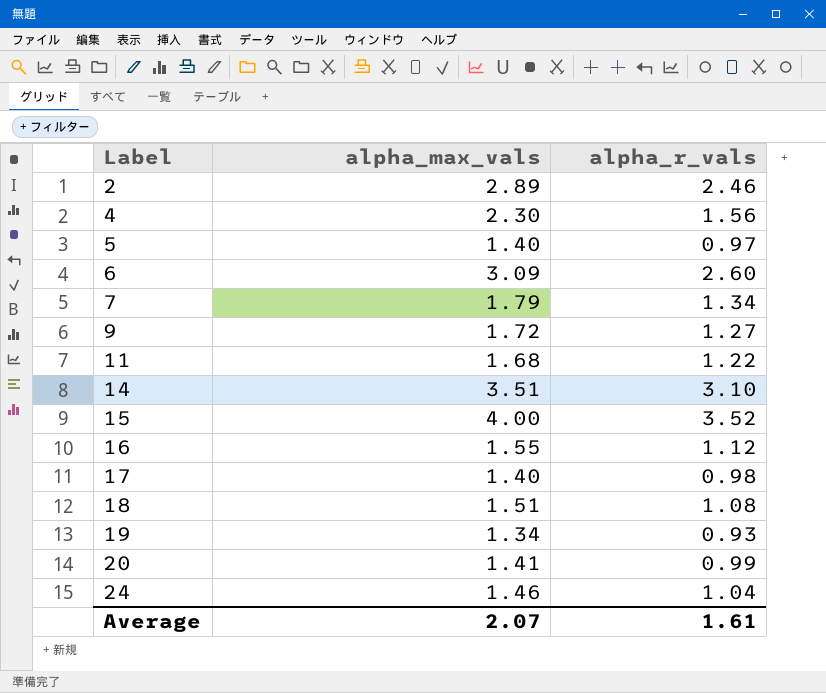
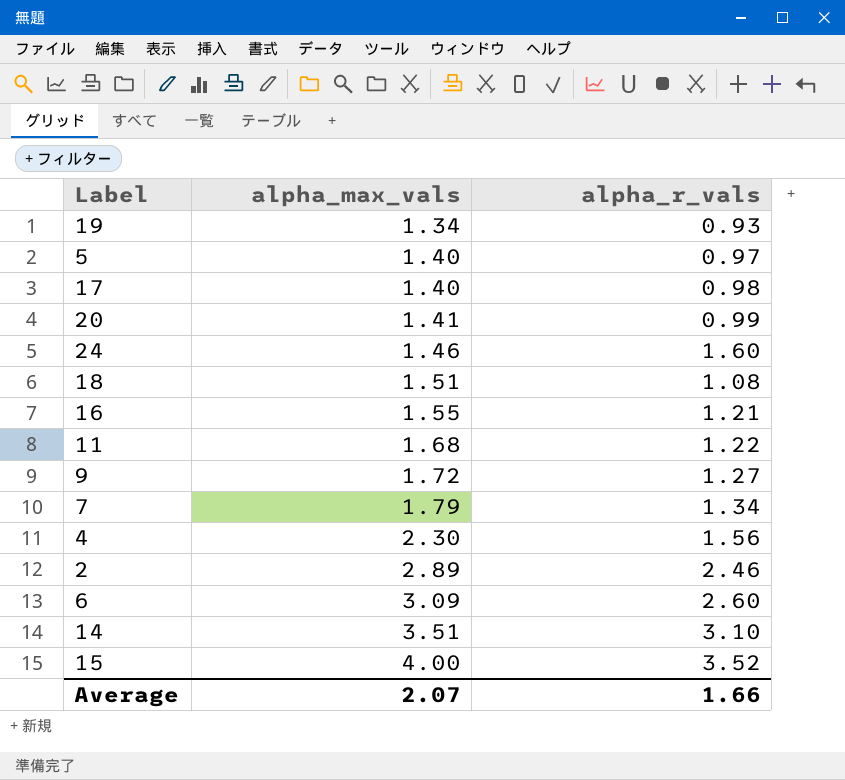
row order: Label ascending -> alpha_max_vals ascending
24 | alpha_r_vals: 1.04 -> 1.60
16 | alpha_r_vals: 1.12 -> 1.21
Average | alpha_r_vals: 1.61 -> 1.66

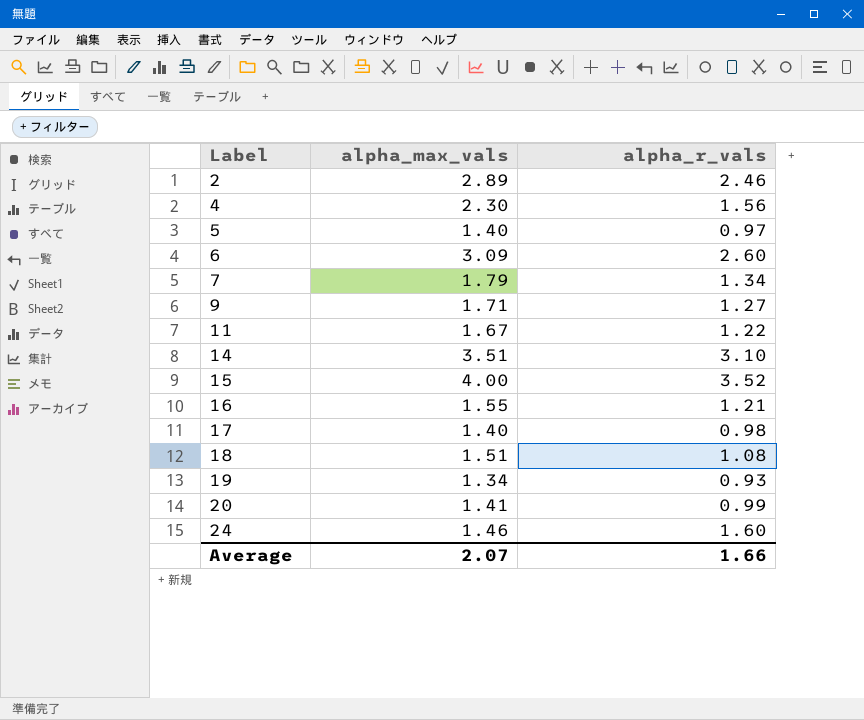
row order: alpha_max_vals ascending -> Label ascending
9 | alpha_max_vals: 1.72 -> 1.71
11 | alpha_max_vals: 1.68 -> 1.67

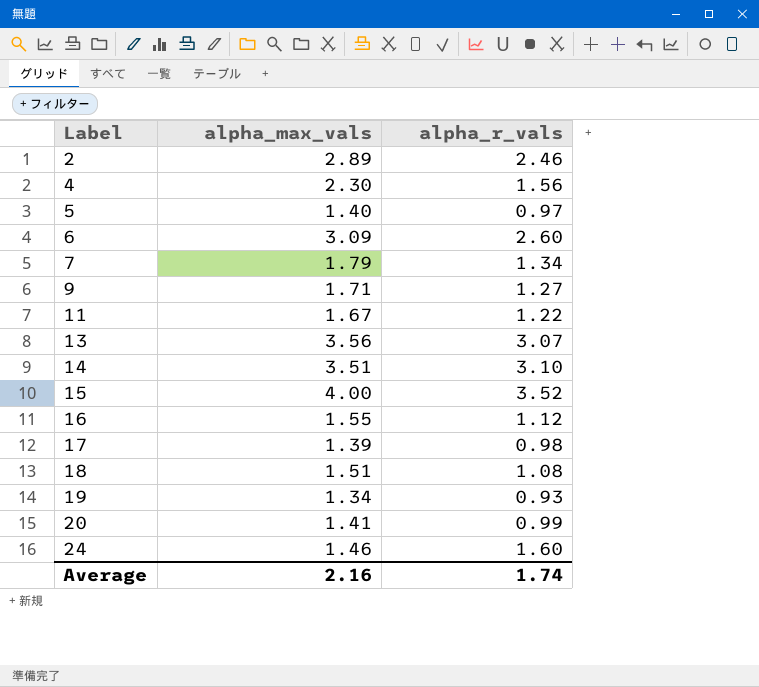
row 13: none -> 3.56 | 3.07
16 | alpha_r_vals: 1.21 -> 1.12
17 | alpha_max_vals: 1.40 -> 1.39
Average | alpha_max_vals: 2.07 -> 2.16
Average | alpha_r_vals: 1.66 -> 1.74

